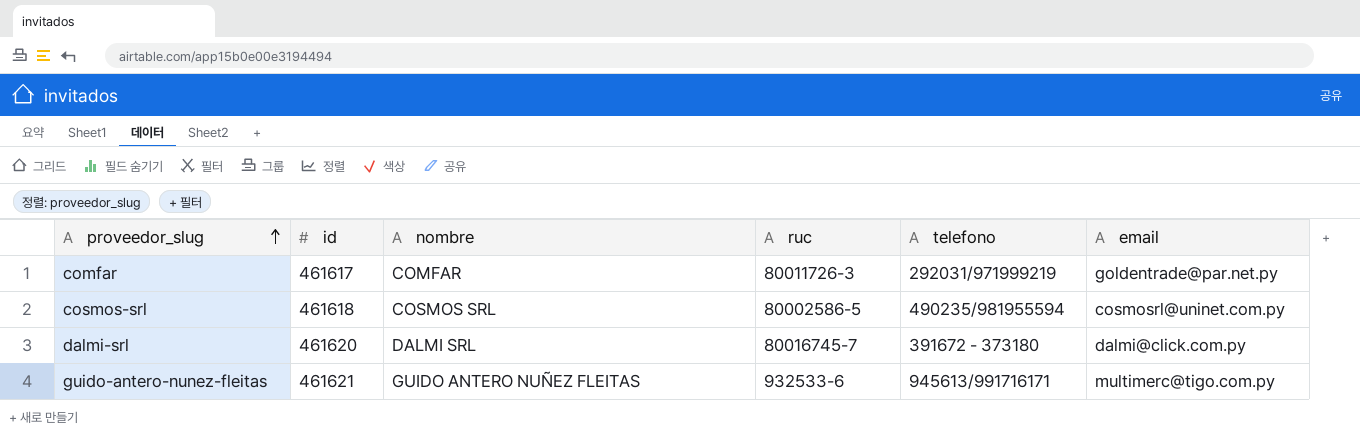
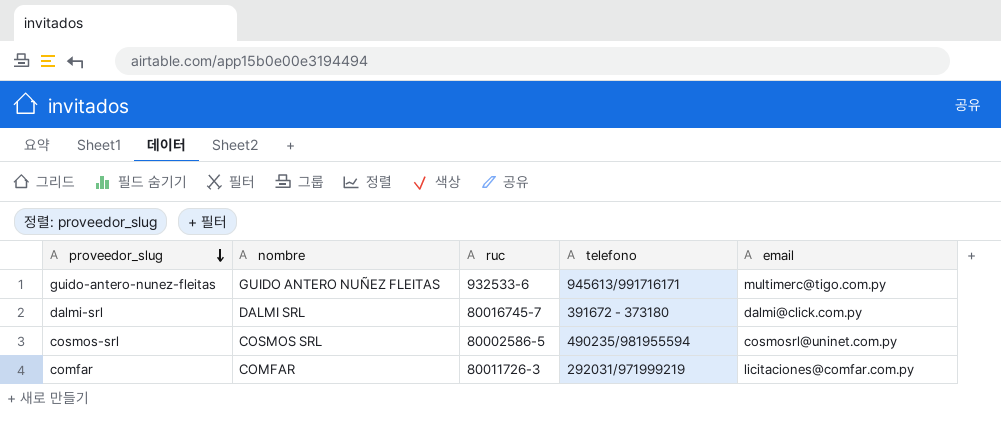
row order: proveedor_slug ascending -> proveedor_slug descending
column id | position: 2 -> none
comfar | email: goldentrade@par.net.py -> licitaciones@comfar.com.py

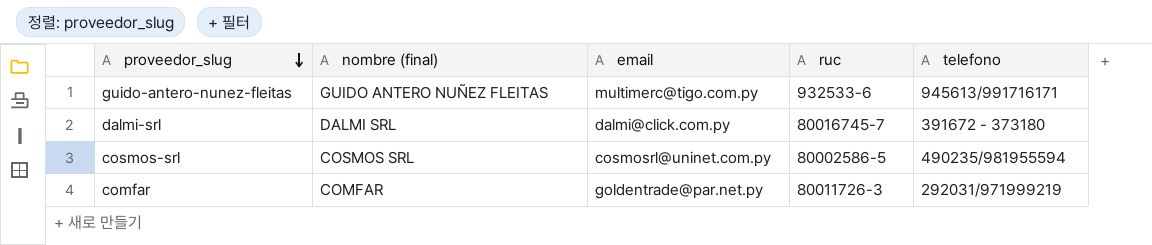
column name: nombre -> nombre (final)
column email | position: 5 -> 3
comfar | email: licitaciones@comfar.com.py -> goldentrade@par.net.py

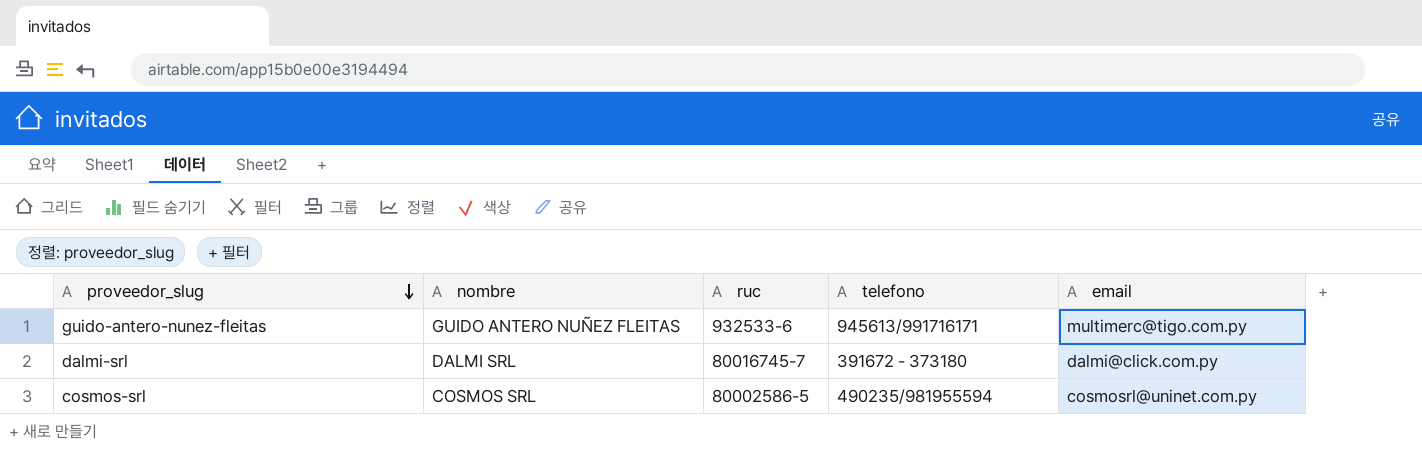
column name: nombre (final) -> nombre
column email | position: 3 -> 5
row comfar: COMFAR | goldentrade@par.net.py | 80011726-3 | 292031/971999219 -> none

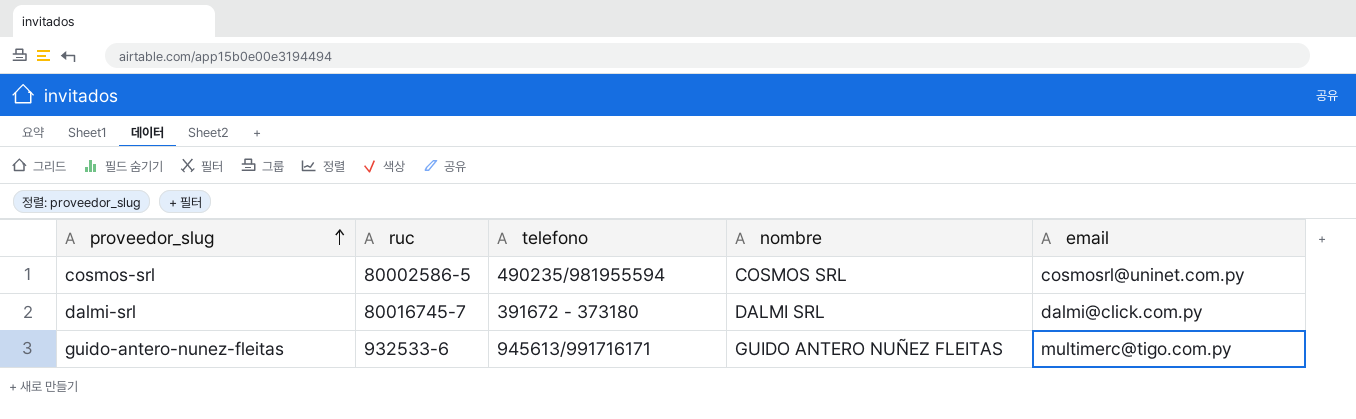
row order: proveedor_slug descending -> proveedor_slug ascending
column nombre | position: 2 -> 4

